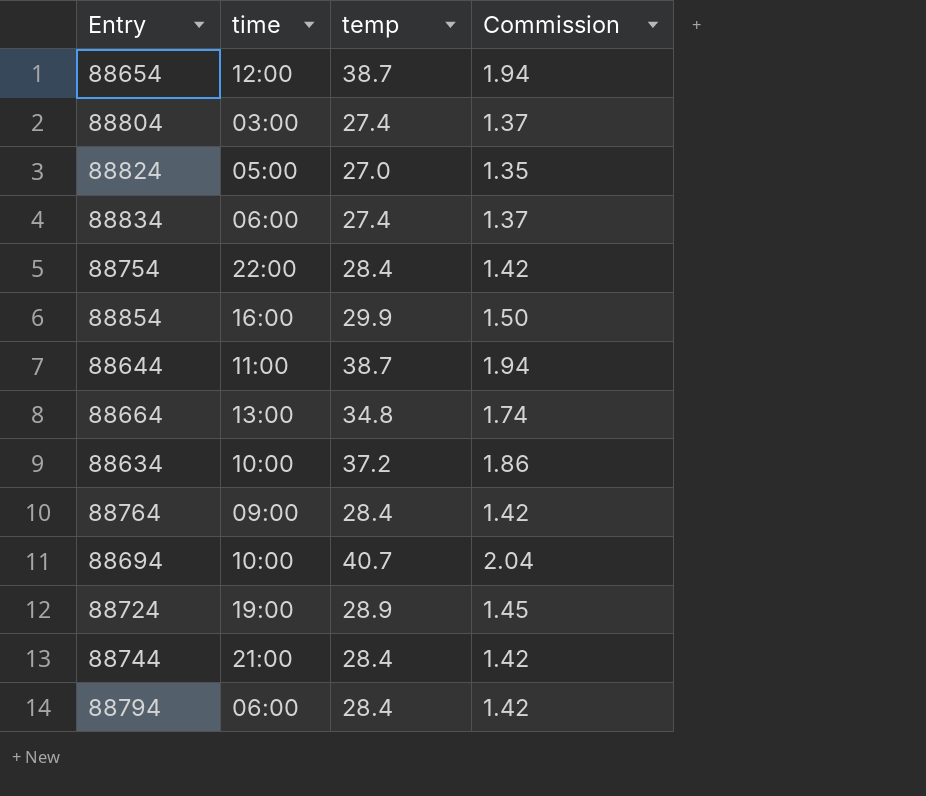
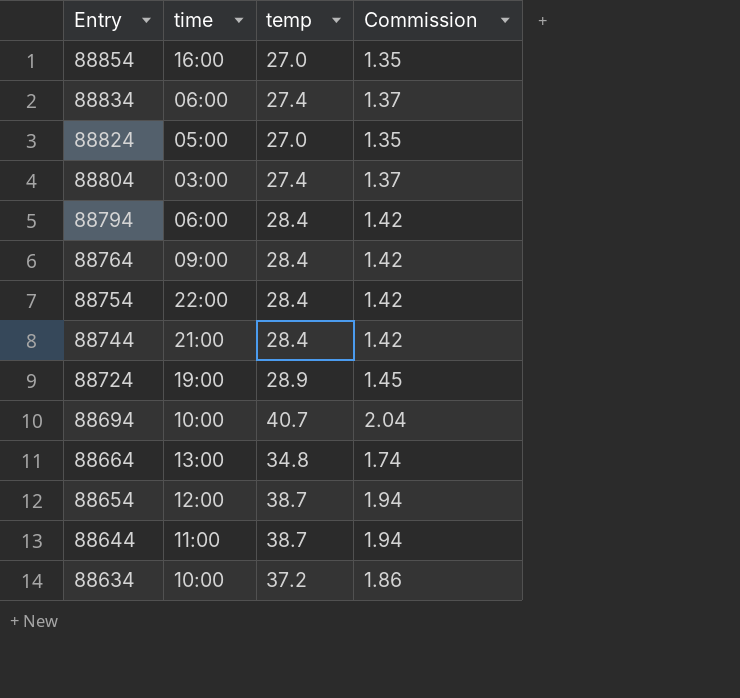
row order: none -> Entry descending
88854 | temp: 29.9 -> 27.0
88854 | Commission: 1.50 -> 1.35

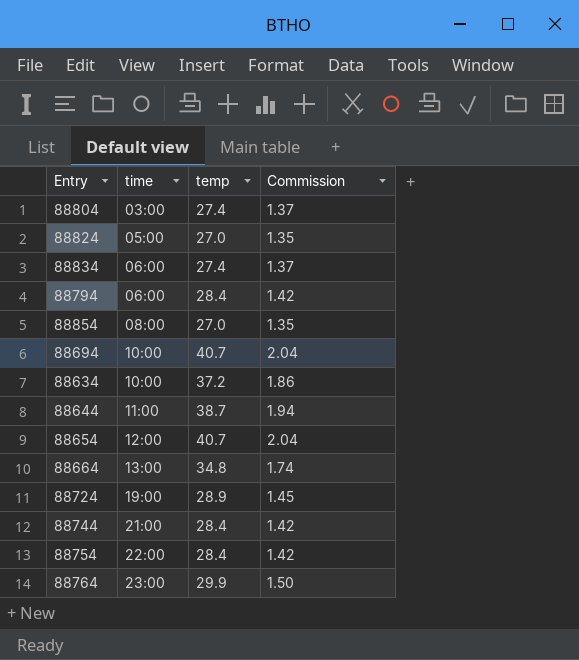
row order: Entry descending -> time ascending
88854 | time: 16:00 -> 08:00
88654 | temp: 38.7 -> 40.7
88654 | Commission: 1.94 -> 2.04
88764 | time: 09:00 -> 23:00
88764 | temp: 28.4 -> 29.9
88764 | Commission: 1.42 -> 1.50

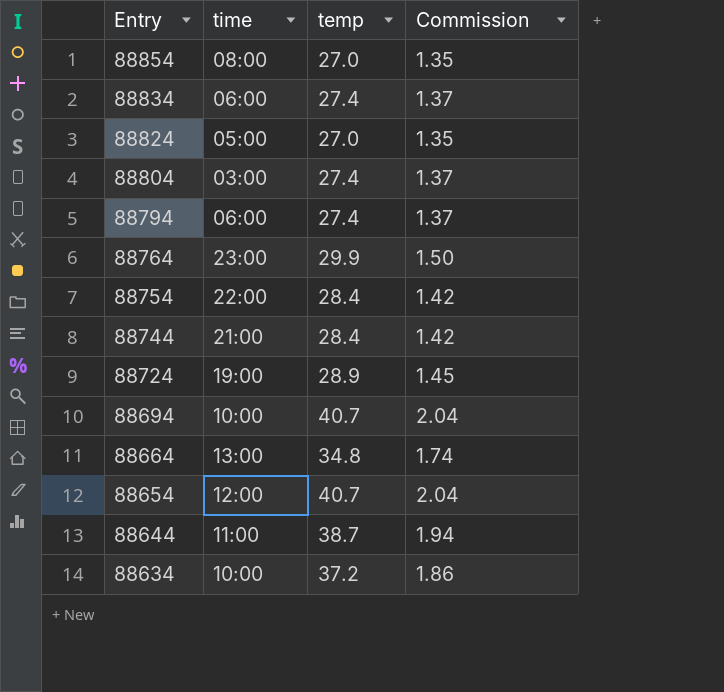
row order: time ascending -> Entry descending
88794 | temp: 28.4 -> 27.4
88794 | Commission: 1.42 -> 1.37

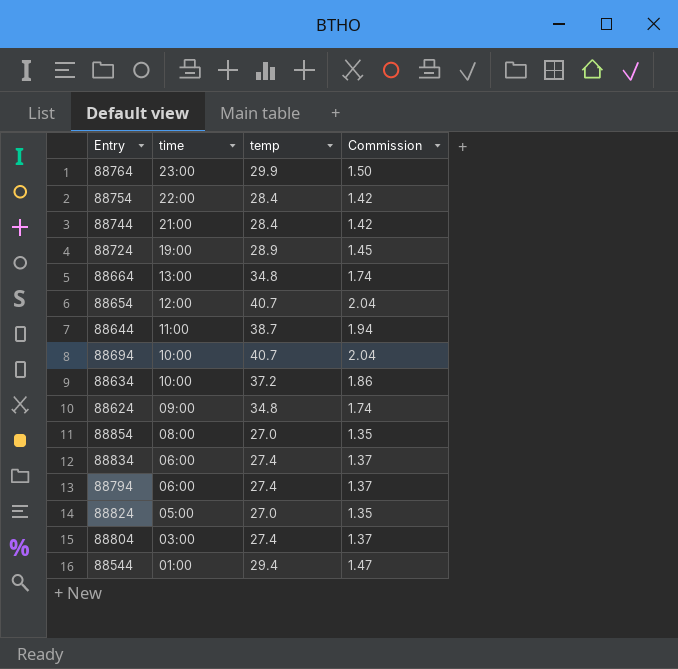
row order: Entry descending -> time descending
row 88624: none -> 09:00 | 34.8 | 1.74
row 88544: none -> 01:00 | 29.4 | 1.47

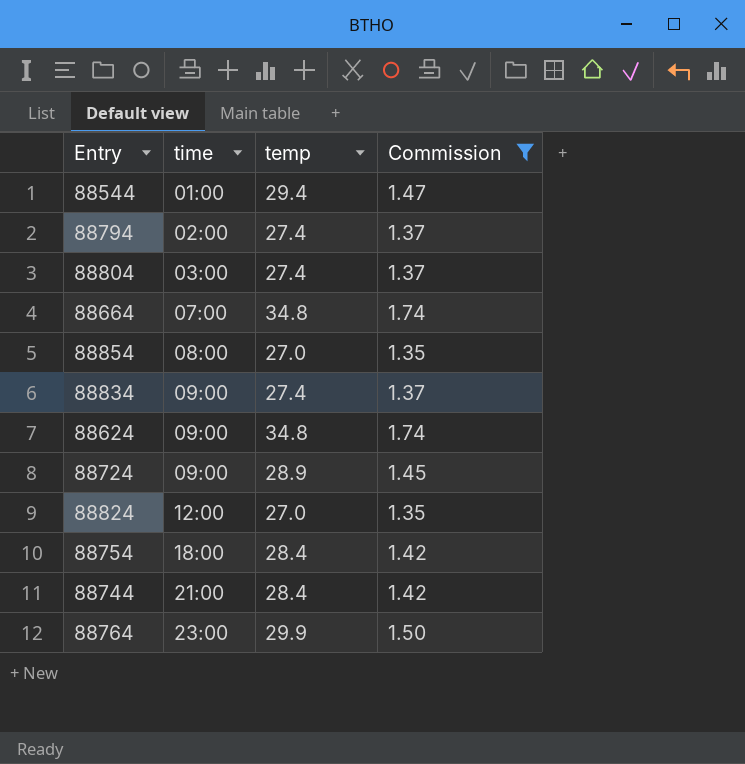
filter: none -> Commission <= 1.74
row order: time descending -> time ascending
88794 | time: 06:00 -> 02:00
88664 | time: 13:00 -> 07:00
88834 | time: 06:00 -> 09:00
88724 | time: 19:00 -> 09:00
88824 | time: 05:00 -> 12:00
88754 | time: 22:00 -> 18:00

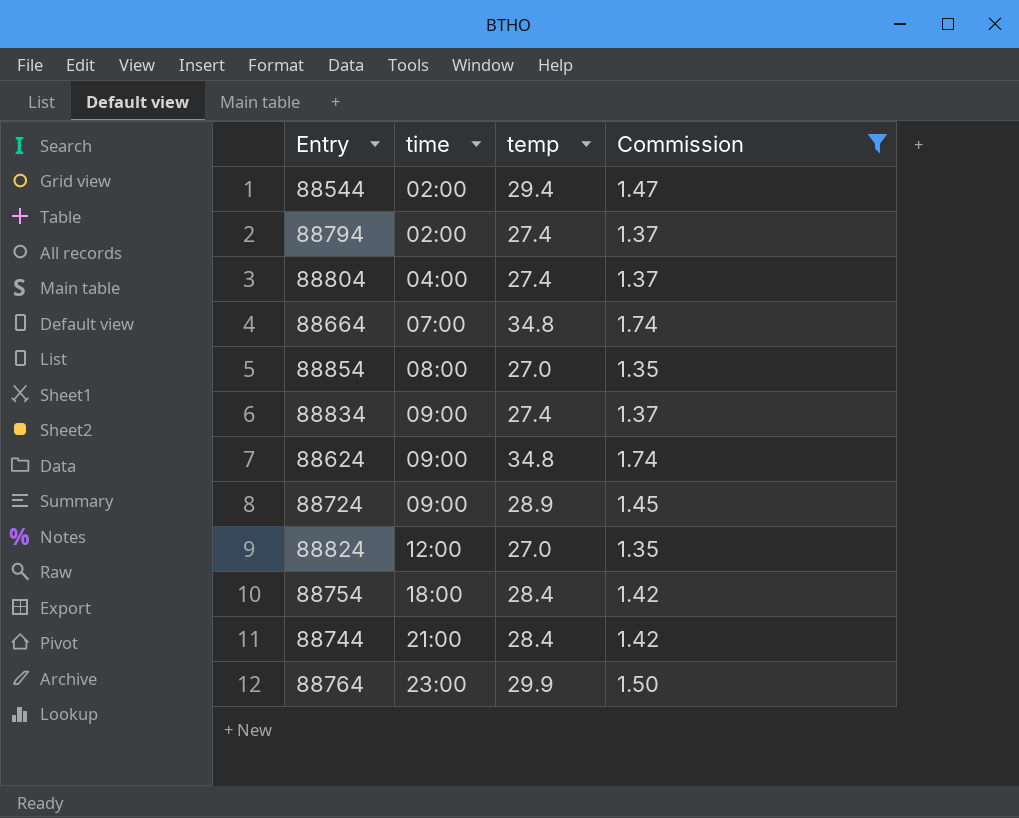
88544 | time: 01:00 -> 02:00
88804 | time: 03:00 -> 04:00

